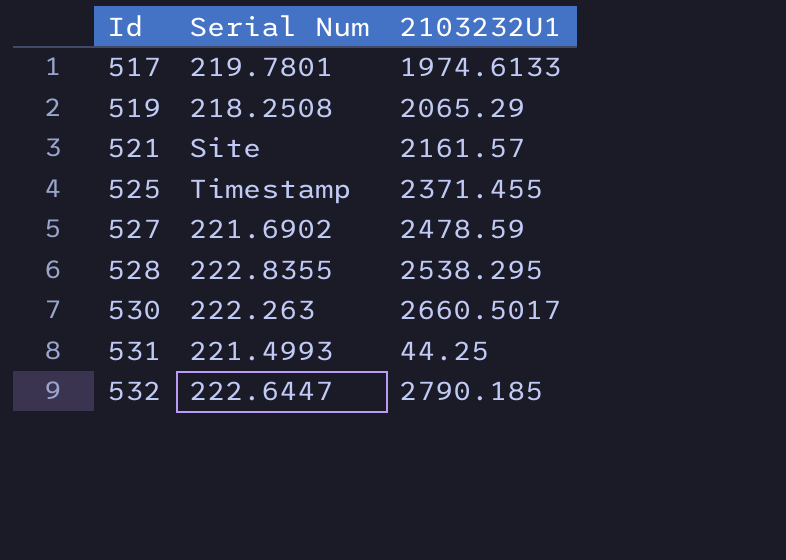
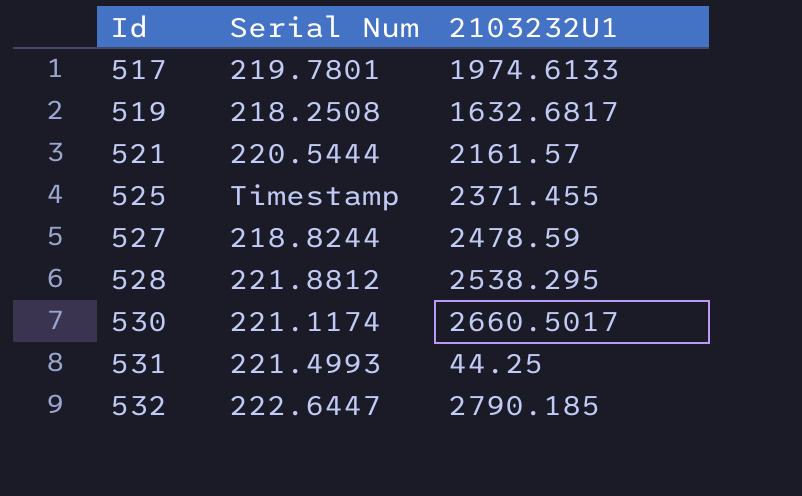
519 | 2103232U1: 2065.29 -> 1632.6817
521 | Serial Num: Site -> 220.5444
527 | Serial Num: 221.6902 -> 218.8244
528 | Serial Num: 222.8355 -> 221.8812
530 | Serial Num: 222.263 -> 221.1174

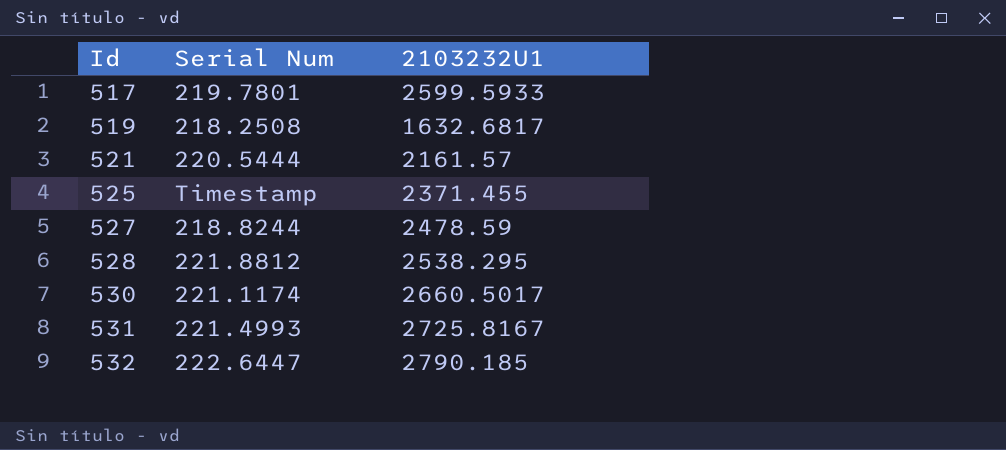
517 | 2103232U1: 1974.6133 -> 2599.5933
531 | 2103232U1: 44.25 -> 2725.8167

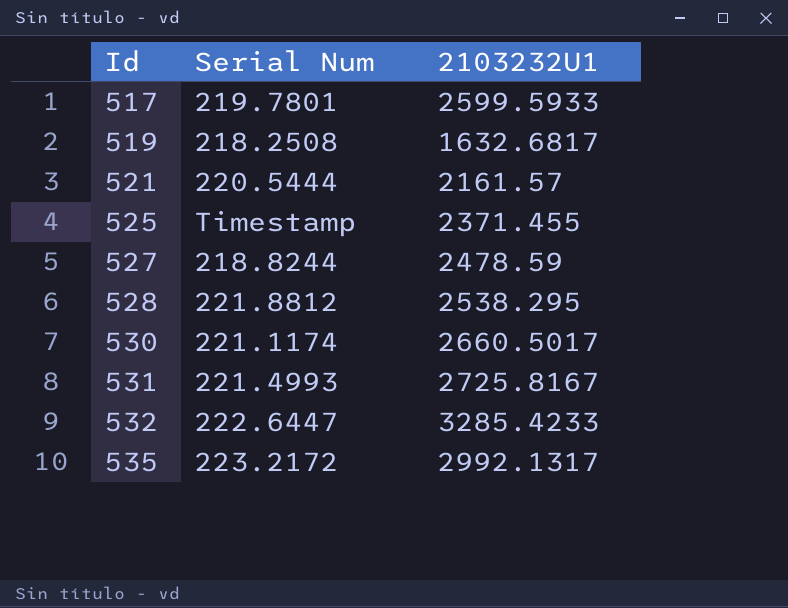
532 | 2103232U1: 2790.185 -> 3285.4233
row 535: none -> 223.2172 | 2992.1317

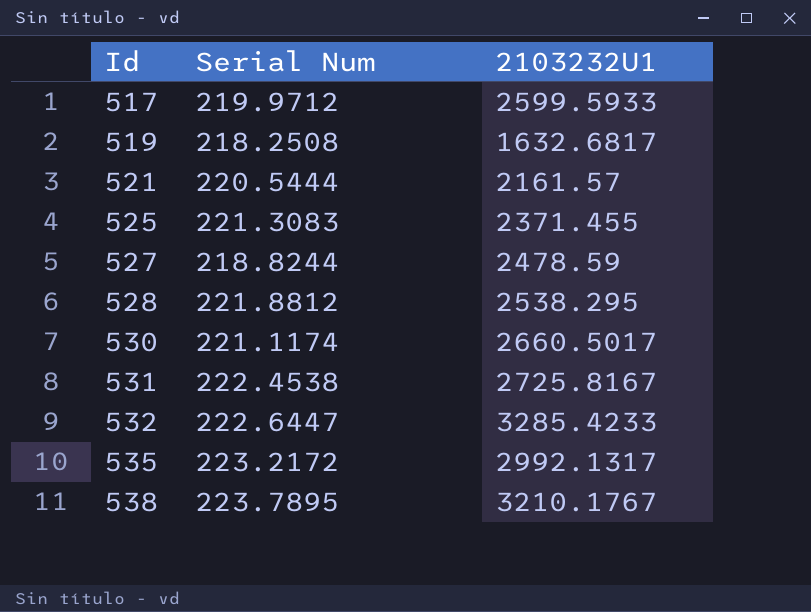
517 | Serial Num: 219.7801 -> 219.9712
525 | Serial Num: Timestamp -> 221.3083
531 | Serial Num: 221.4993 -> 222.4538
row 538: none -> 223.7895 | 3210.1767

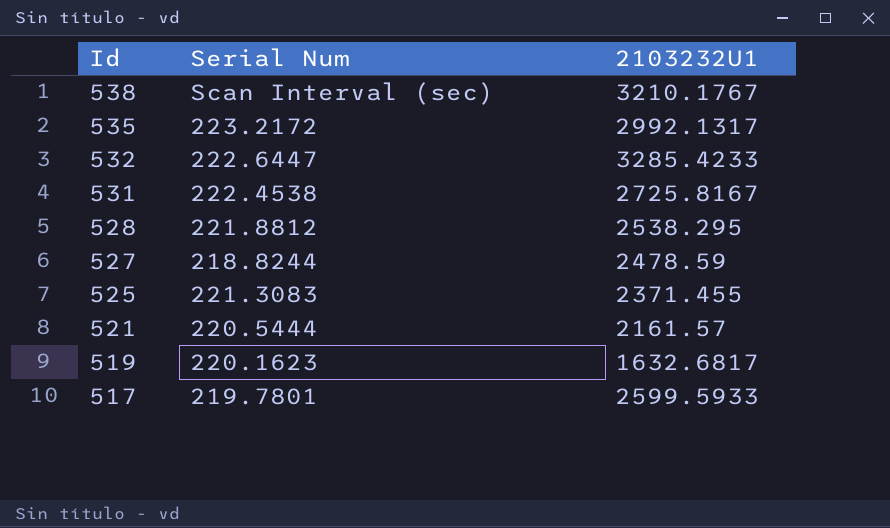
row order: Id ascending -> Id descending
row 530: 221.1174 | 2660.5017 -> none
538 | Serial Num: 223.7895 -> Scan Interval (sec)
519 | Serial Num: 218.2508 -> 220.1623
517 | Serial Num: 219.9712 -> 219.7801

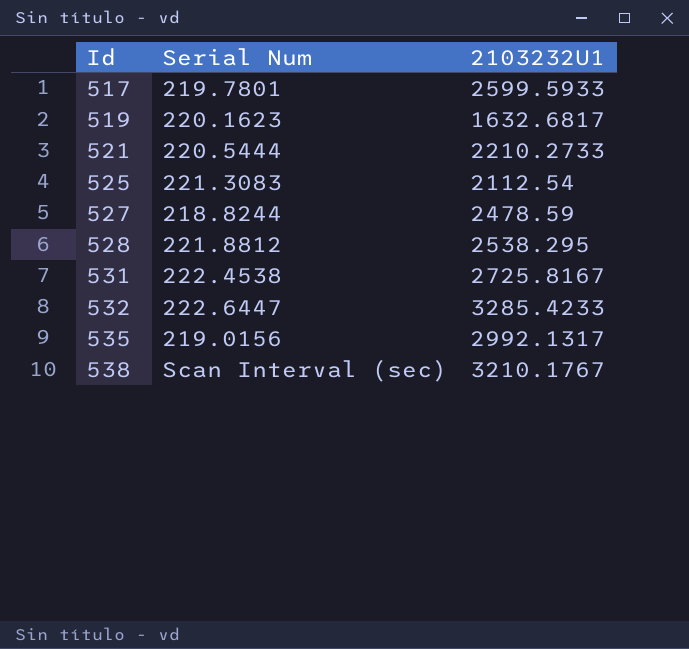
row order: Id descending -> Id ascending
521 | 2103232U1: 2161.57 -> 2210.2733
525 | 2103232U1: 2371.455 -> 2112.54
535 | Serial Num: 223.2172 -> 219.0156

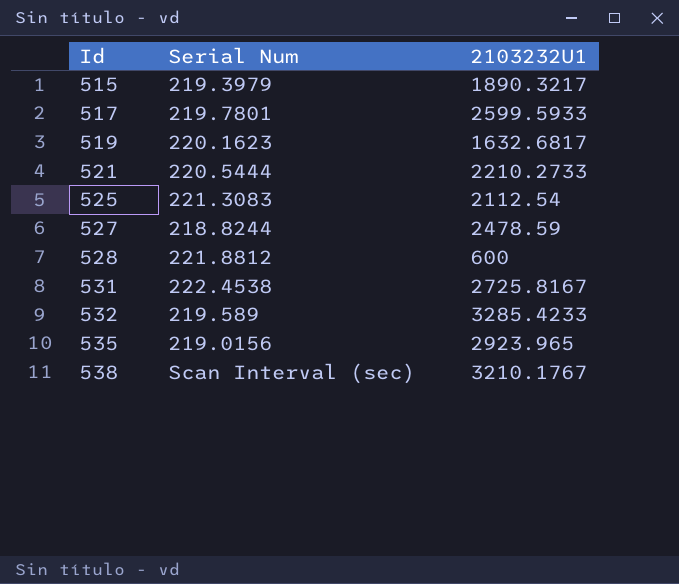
row 515: none -> 219.3979 | 1890.3217
528 | 2103232U1: 2538.295 -> 600
532 | Serial Num: 222.6447 -> 219.589
535 | 2103232U1: 2992.1317 -> 2923.965

